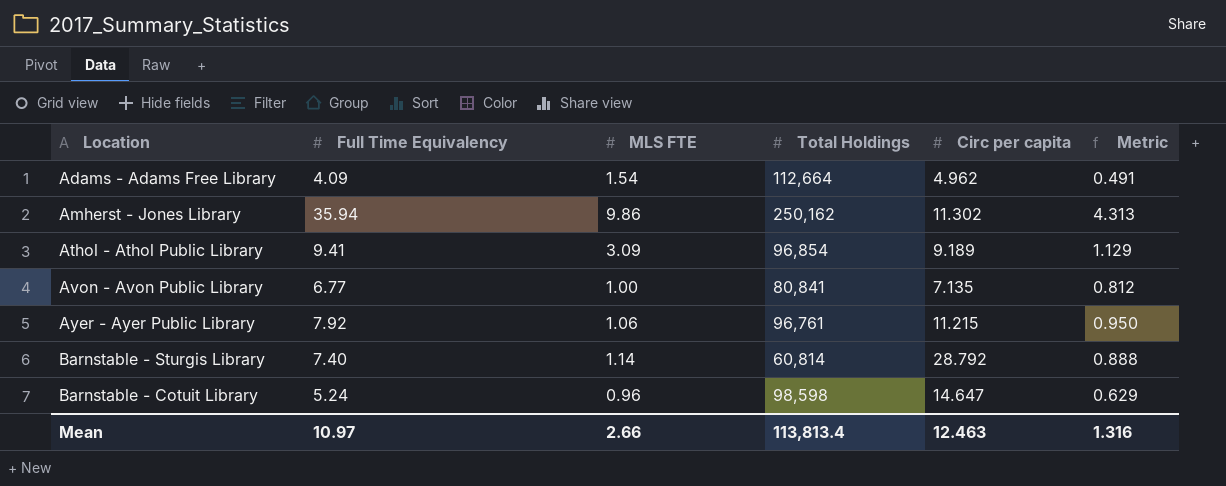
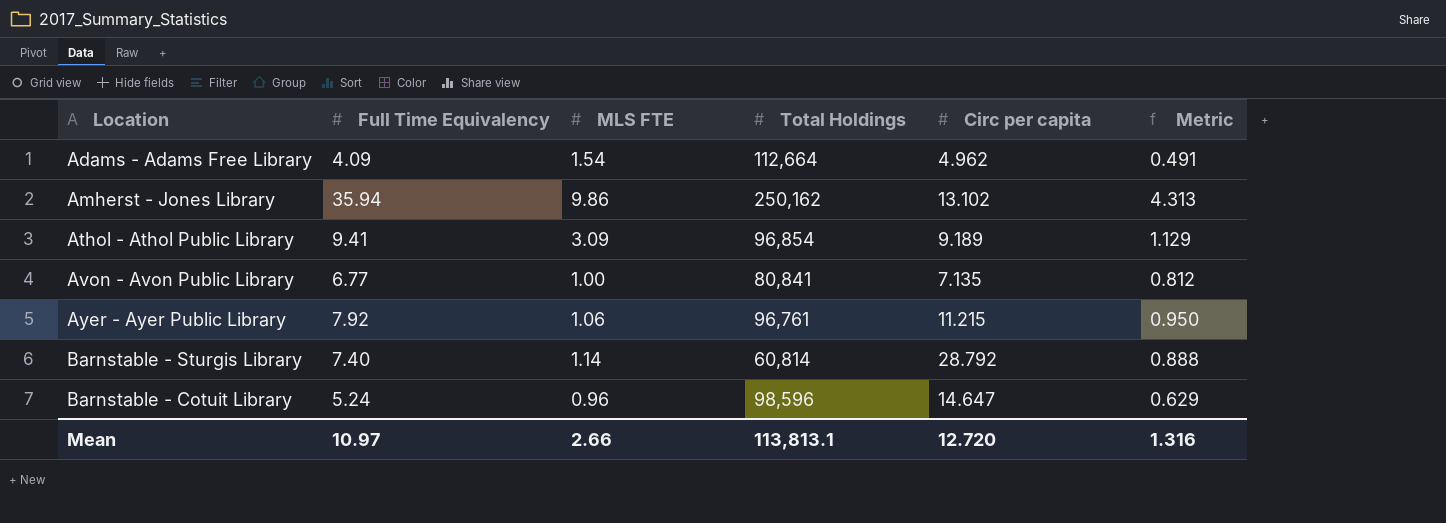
Amherst - Jones Library | Circ per capita: 11.302 -> 13.102
Barnstable - Cotuit Library | Total Holdings: 98,598 -> 98,596
Mean | Total Holdings: 113,813.4 -> 113,813.1
Mean | Circ per capita: 12.463 -> 12.720

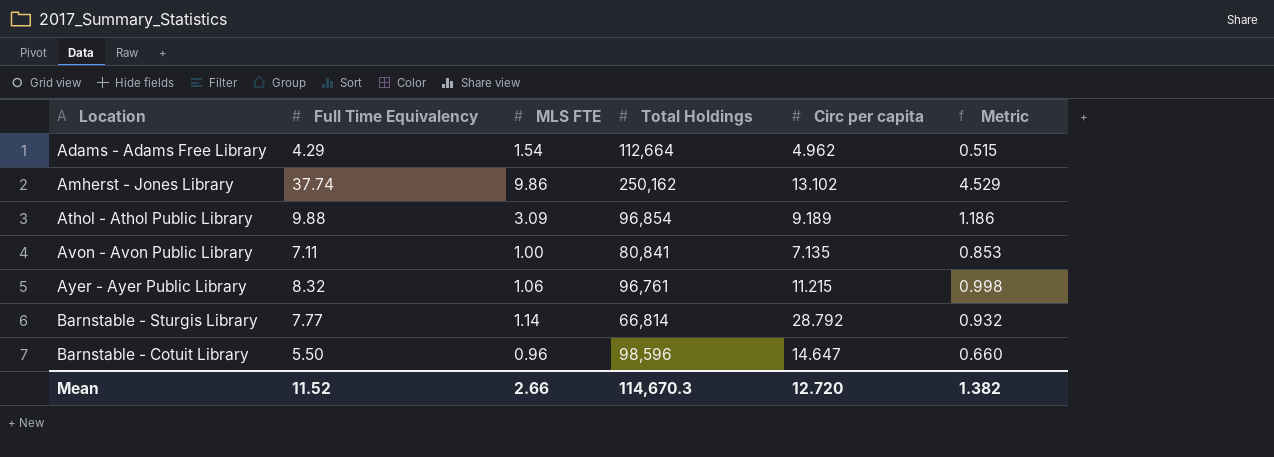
Adams - Adams Free Library | Full Time Equivalency: 4.09 -> 4.29
Adams - Adams Free Library | Metric: 0.491 -> 0.515
Amherst - Jones Library | Full Time Equivalency: 35.94 -> 37.74
Amherst - Jones Library | Metric: 4.313 -> 4.529
Athol - Athol Public Library | Full Time Equivalency: 9.41 -> 9.88
Athol - Athol Public Library | Metric: 1.129 -> 1.186
Avon - Avon Public Library | Full Time Equivalency: 6.77 -> 7.11
Avon - Avon Public Library | Metric: 0.812 -> 0.853
Ayer - Ayer Public Library | Full Time Equivalency: 7.92 -> 8.32
Ayer - Ayer Public Library | Metric: 0.950 -> 0.998
Barnstable - Sturgis Library | Full Time Equivalency: 7.40 -> 7.77
Barnstable - Sturgis Library | Total Holdings: 60,814 -> 66,814
Barnstable - Sturgis Library | Metric: 0.888 -> 0.932
Barnstable - Cotuit Library | Full Time Equivalency: 5.24 -> 5.50
Barnstable - Cotuit Library | Metric: 0.629 -> 0.660
Mean | Full Time Equivalency: 10.97 -> 11.52
Mean | Total Holdings: 113,813.1 -> 114,670.3
Mean | Metric: 1.316 -> 1.382

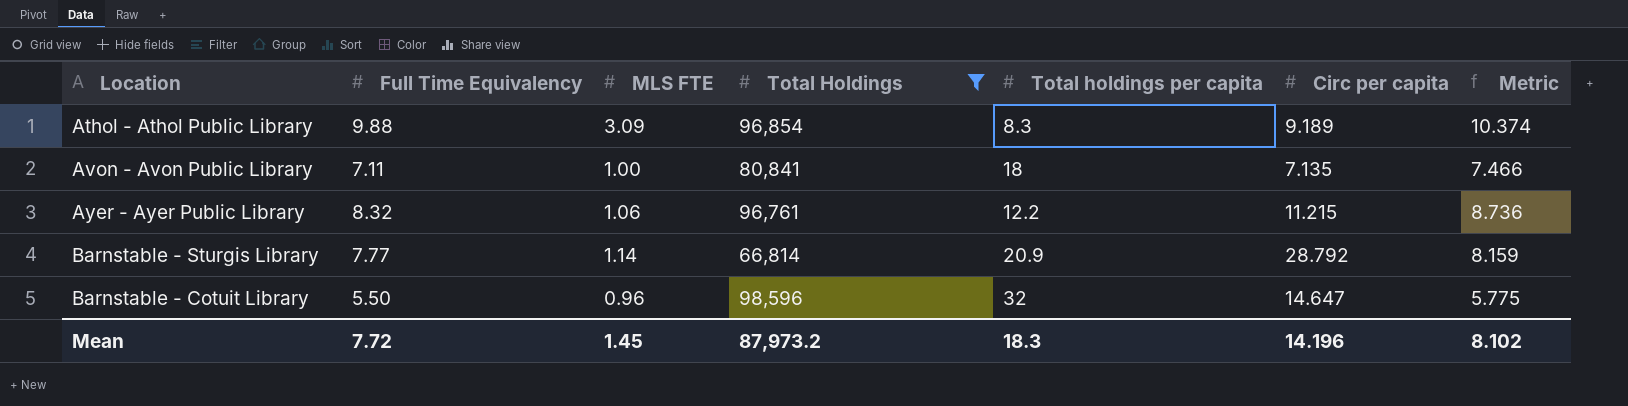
filter: none -> Total Holdings <= 98,596
column Total holdings per capita | position: none -> 5
column Metric | formula: [Full Time Equivalency] * 0.12 -> [Full Time Equivalency] * 1.05
Mean | Full Time Equivalency: 11.52 -> 7.72
Mean | MLS FTE: 2.66 -> 1.45
Mean | Total Holdings: 114,670.3 -> 87,973.2
Mean | Circ per capita: 12.720 -> 14.196
Mean | Metric: 1.382 -> 8.102

